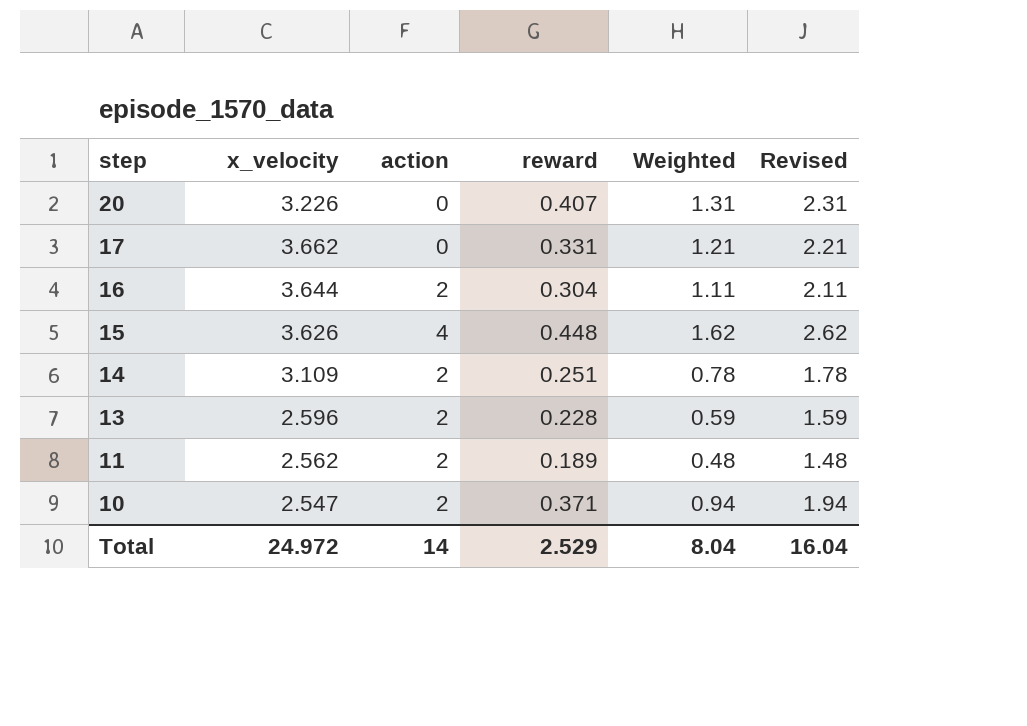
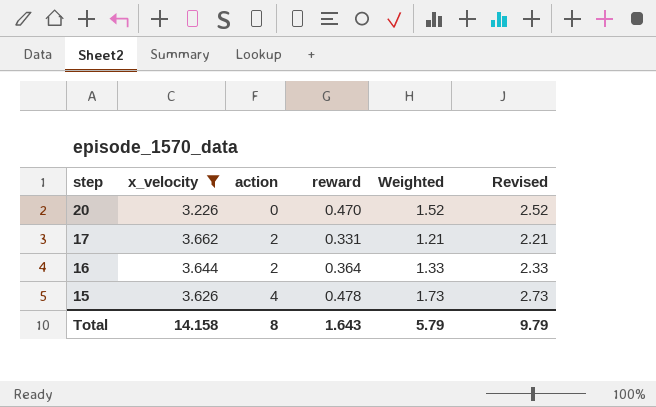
filter: none -> x_velocity >= 3.226
20 | reward: 0.407 -> 0.470
20 | Weighted: 1.31 -> 1.52
20 | Revised: 2.31 -> 2.52
17 | action: 0 -> 2
16 | reward: 0.304 -> 0.364
16 | Weighted: 1.11 -> 1.33
16 | Revised: 2.11 -> 2.33
15 | reward: 0.448 -> 0.478
15 | Weighted: 1.62 -> 1.73
15 | Revised: 2.62 -> 2.73
Total | x_velocity: 24.972 -> 14.158
Total | action: 14 -> 8
Total | reward: 2.529 -> 1.643
Total | Weighted: 8.04 -> 5.79
Total | Revised: 16.04 -> 9.79

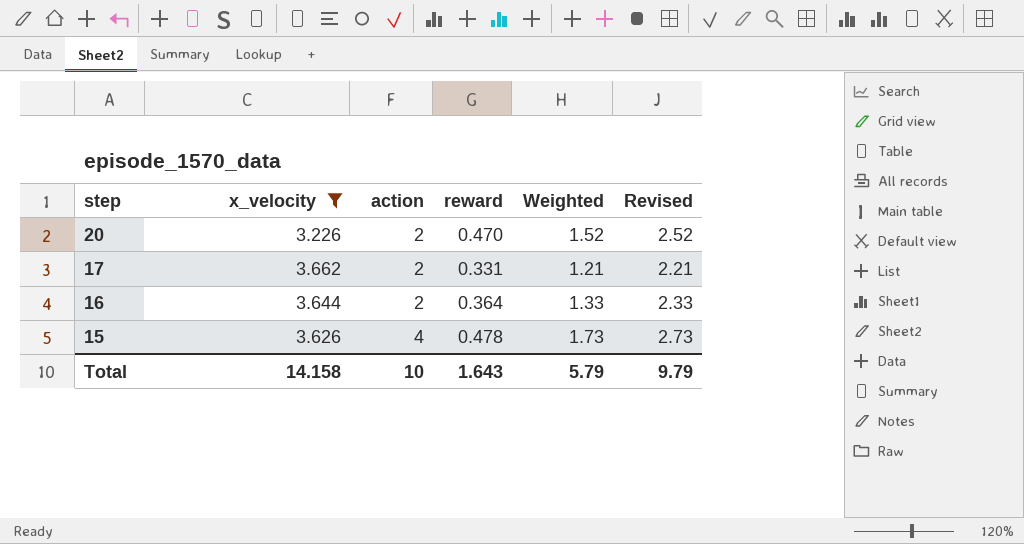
20 | action: 0 -> 2
Total | action: 8 -> 10

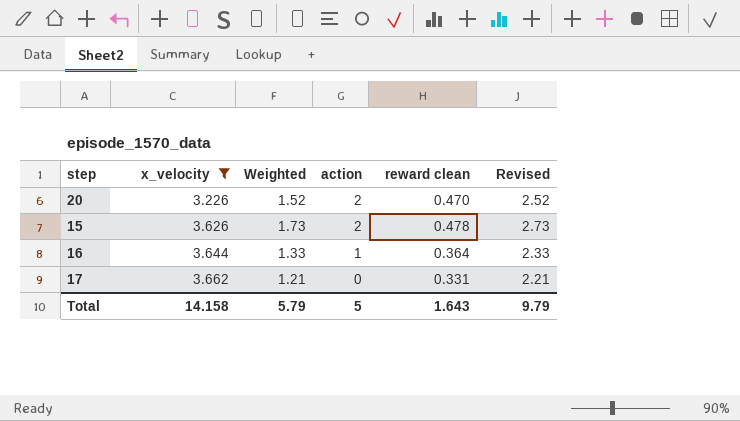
row order: step descending -> x_velocity ascending
column Weighted | position: 5 -> 3
column name: reward -> reward clean
15 | action: 4 -> 2
16 | action: 2 -> 1
17 | action: 2 -> 0
Total | action: 10 -> 5

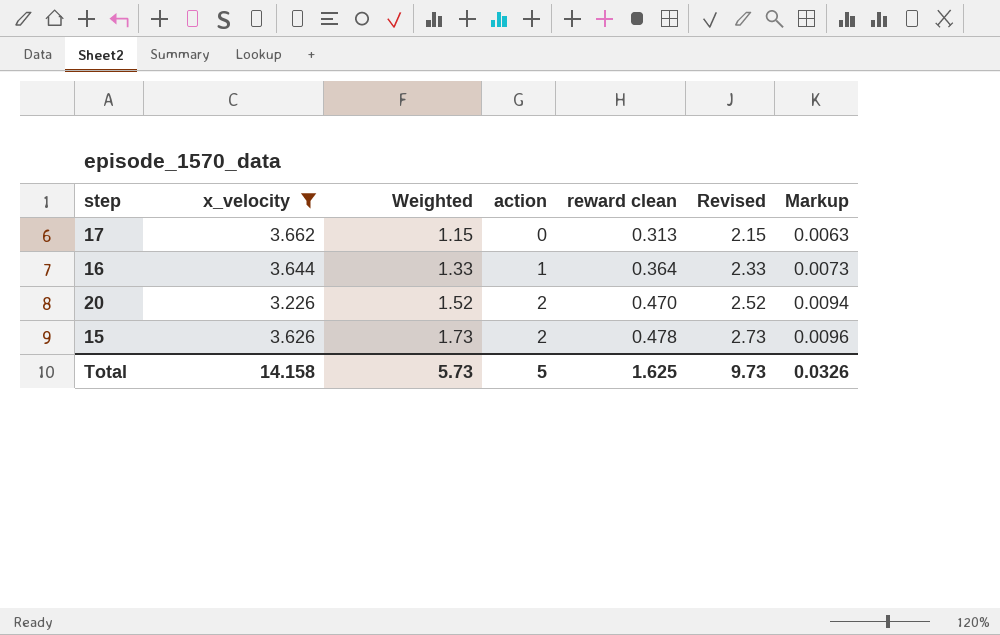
row order: x_velocity ascending -> Weighted ascending
column Markup | formula: none -> [reward clean] * 0.02
17 | Weighted: 1.21 -> 1.15
17 | reward clean: 0.331 -> 0.313
17 | Revised: 2.21 -> 2.15
Total | Weighted: 5.79 -> 5.73
Total | reward clean: 1.643 -> 1.625
Total | Revised: 9.79 -> 9.73

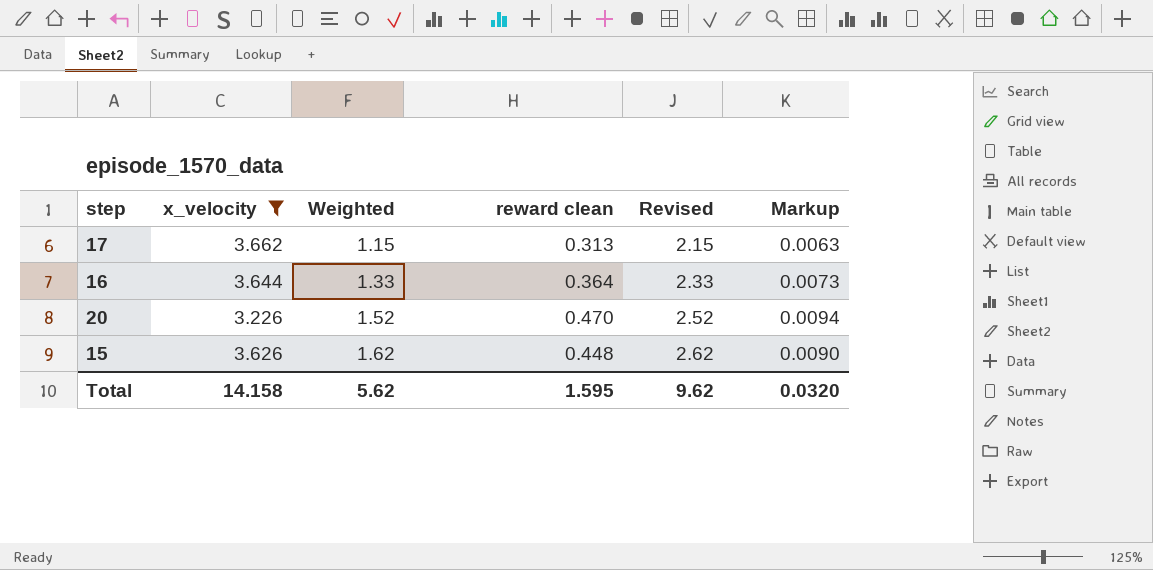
column action | position: 4 -> none
15 | Weighted: 1.73 -> 1.62
15 | reward clean: 0.478 -> 0.448
15 | Revised: 2.73 -> 2.62
15 | Markup: 0.0096 -> 0.0090
Total | Weighted: 5.73 -> 5.62
Total | reward clean: 1.625 -> 1.595
Total | Revised: 9.73 -> 9.62
Total | Markup: 0.0326 -> 0.0320

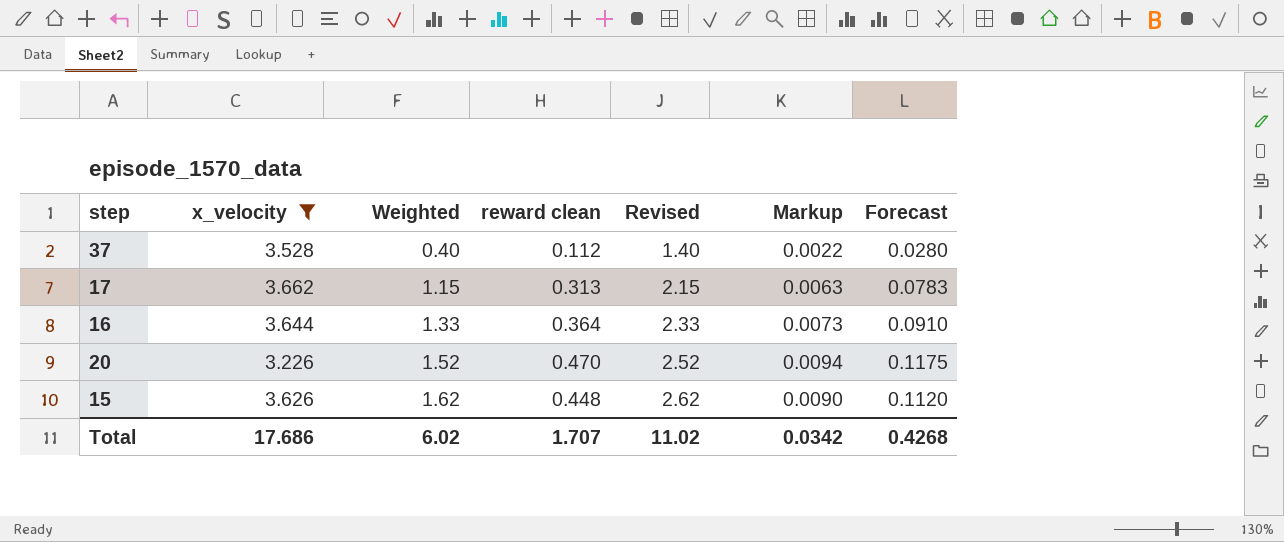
column Forecast | formula: none -> [reward clean] * 0.25
row 37: none -> 3.528 | 0.40 | 0.112 | 1.40 | 0.0022 | 0.0280
Total | x_velocity: 14.158 -> 17.686
Total | Weighted: 5.62 -> 6.02
Total | reward clean: 1.595 -> 1.707
Total | Revised: 9.62 -> 11.02
Total | Markup: 0.0320 -> 0.0342

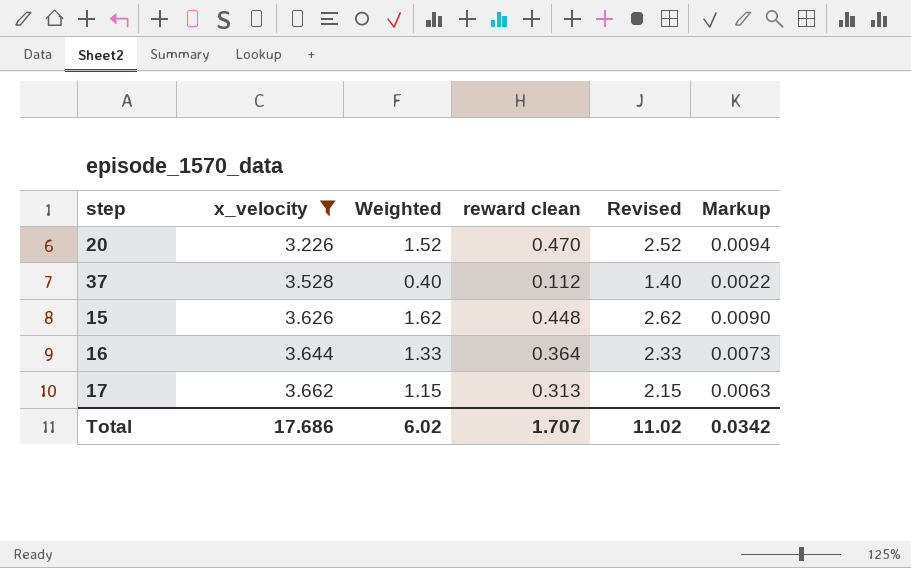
row order: Weighted ascending -> x_velocity ascending
column Forecast | formula: [reward clean] * 0.25 -> none

